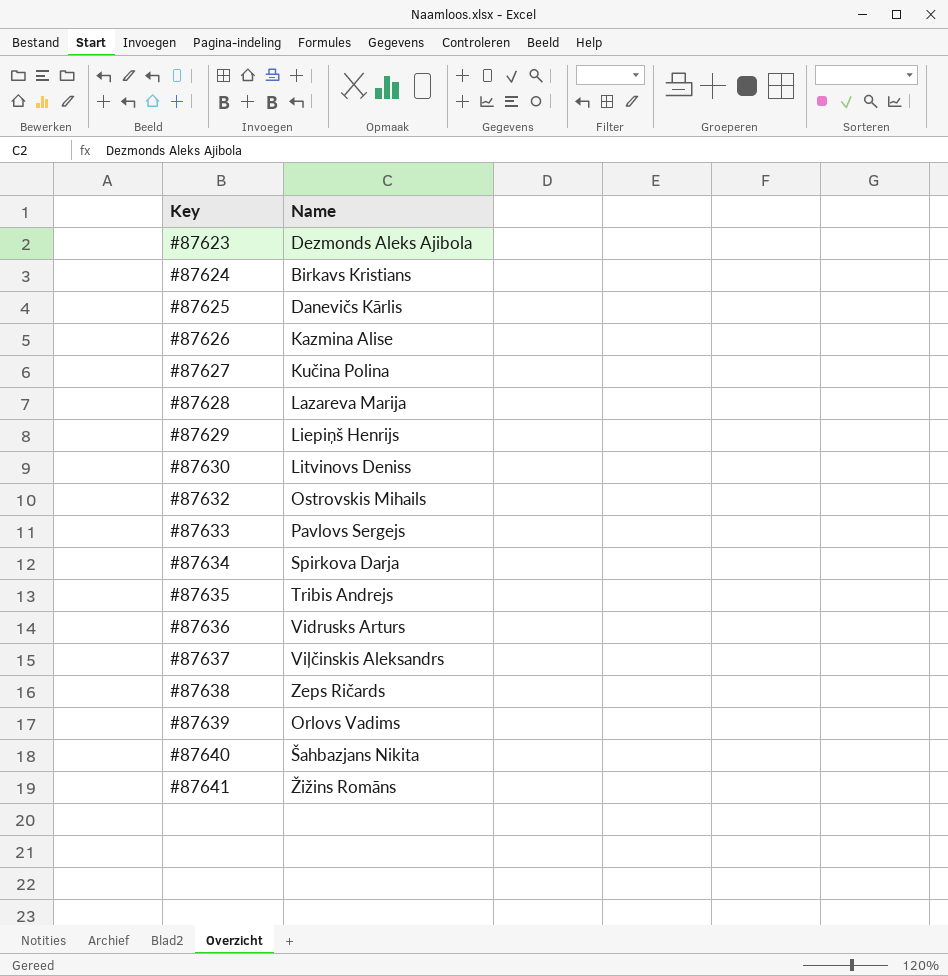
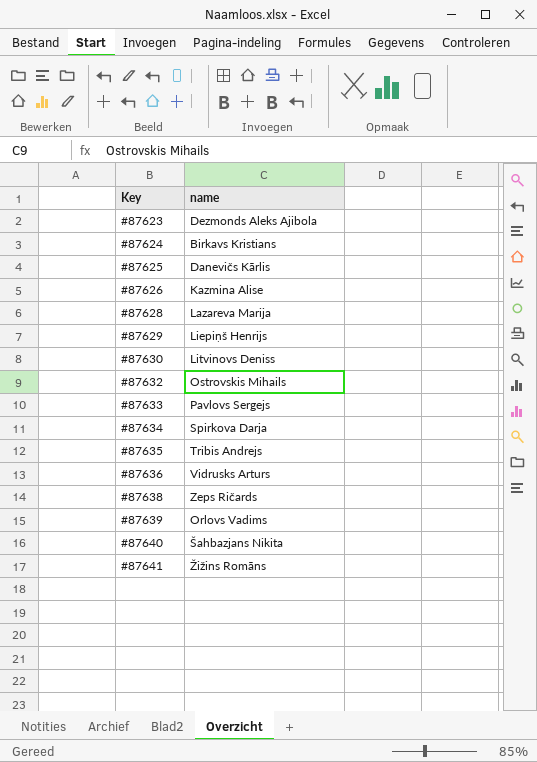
column name: Name -> name
row #87627: Kučina Polina -> none
row #87637: Viļčinskis Aleksandrs -> none

